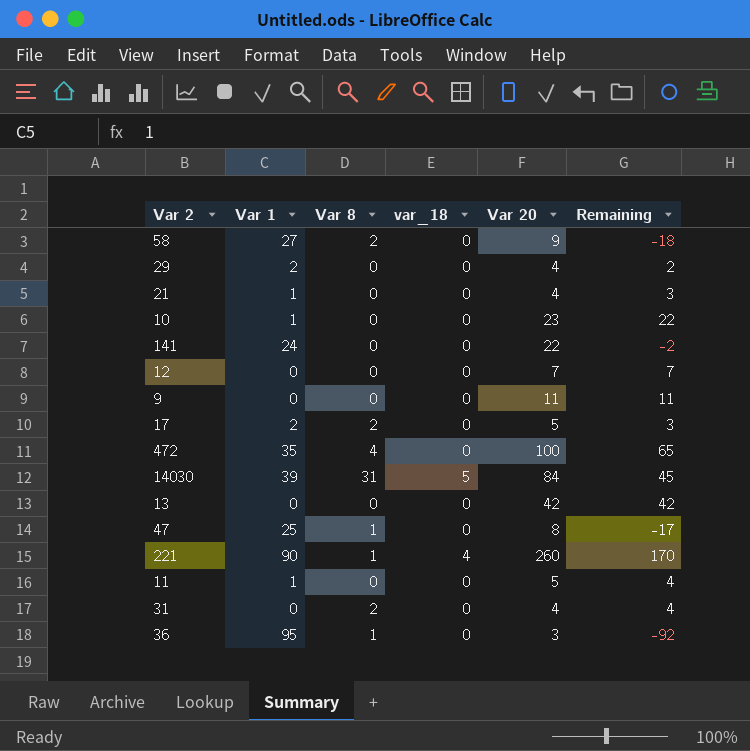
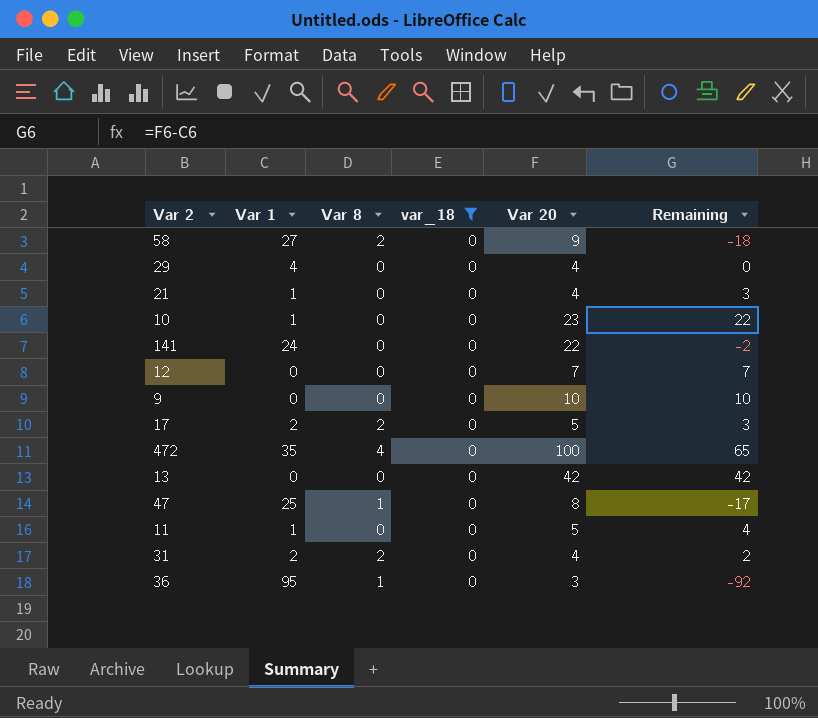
filter: none -> var_18 = 0
29 | Var 1: 2 -> 4
29 | Remaining: 2 -> 0
9 | Var 20: 11 -> 10
9 | Remaining: 11 -> 10
31 | Var 1: 0 -> 2
31 | Remaining: 4 -> 2

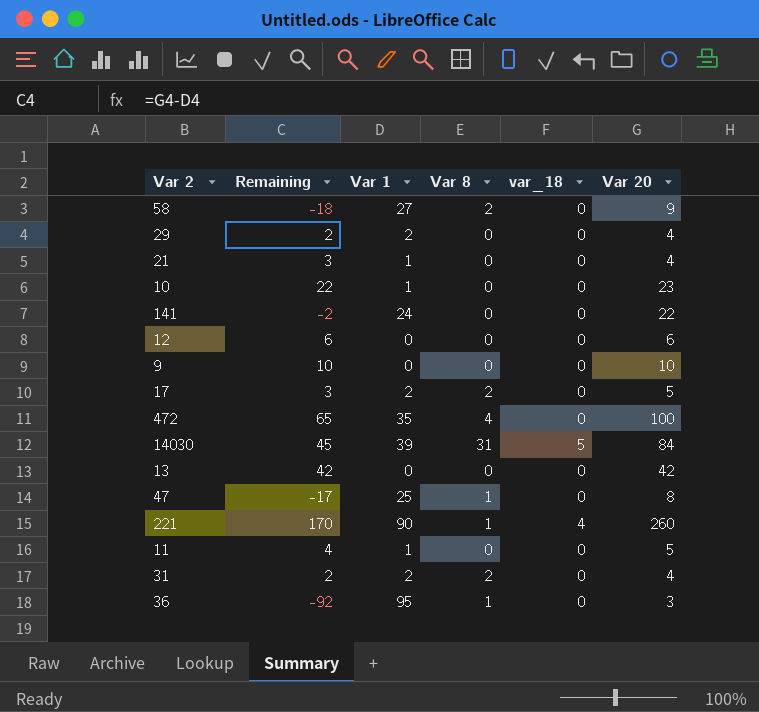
filter: var_18 = 0 -> none
column Remaining | position: 6 -> 2
29 | Remaining: 0 -> 2
29 | Var 1: 4 -> 2
12 | Remaining: 7 -> 6
12 | Var 20: 7 -> 6

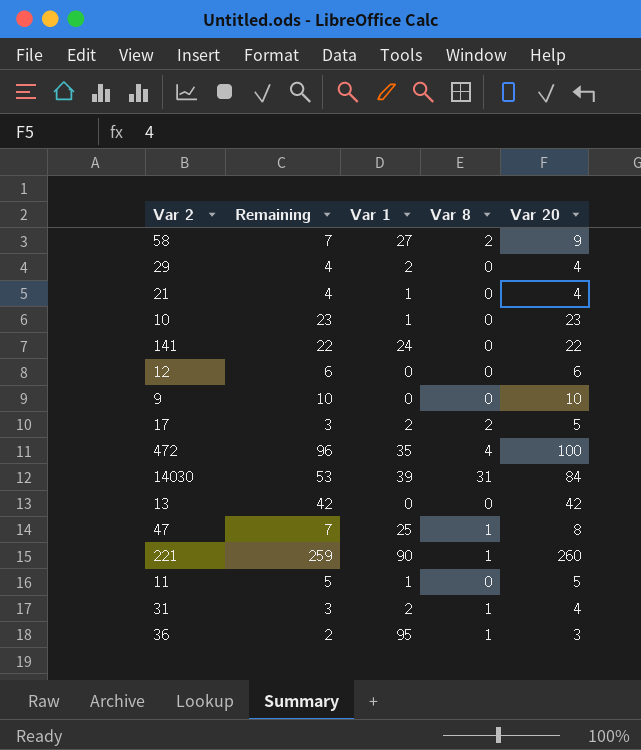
column var_18 | position: 5 -> none
column Remaining | formula: [Var 20] - [Var 1] -> [Var 20] - [Var 8]
31 | Var 8: 2 -> 1

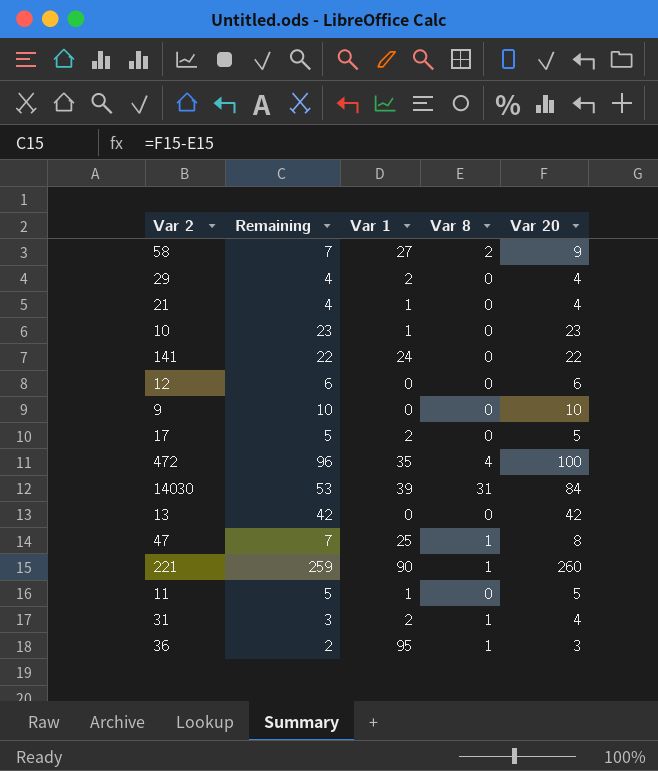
17 | Remaining: 3 -> 5
17 | Var 8: 2 -> 0

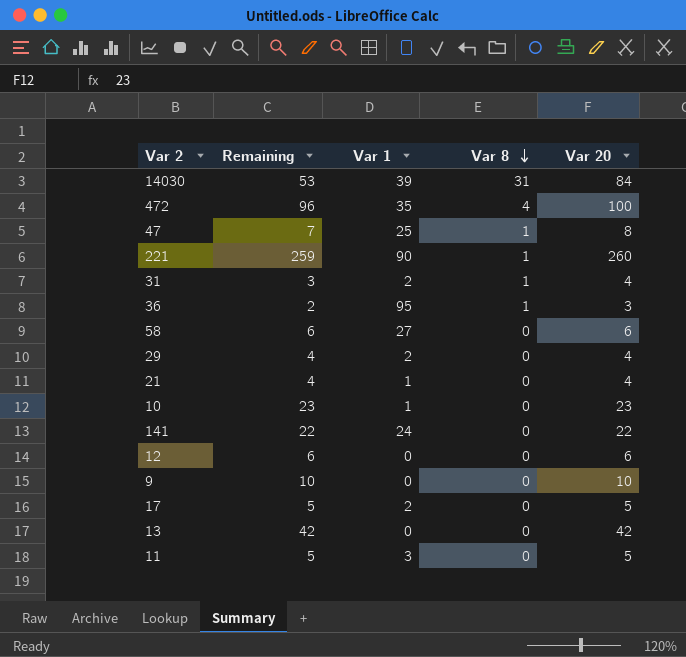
row order: none -> Var 8 descending
58 | Remaining: 7 -> 6
58 | Var 8: 2 -> 0
58 | Var 20: 9 -> 6
11 | Var 1: 1 -> 3

